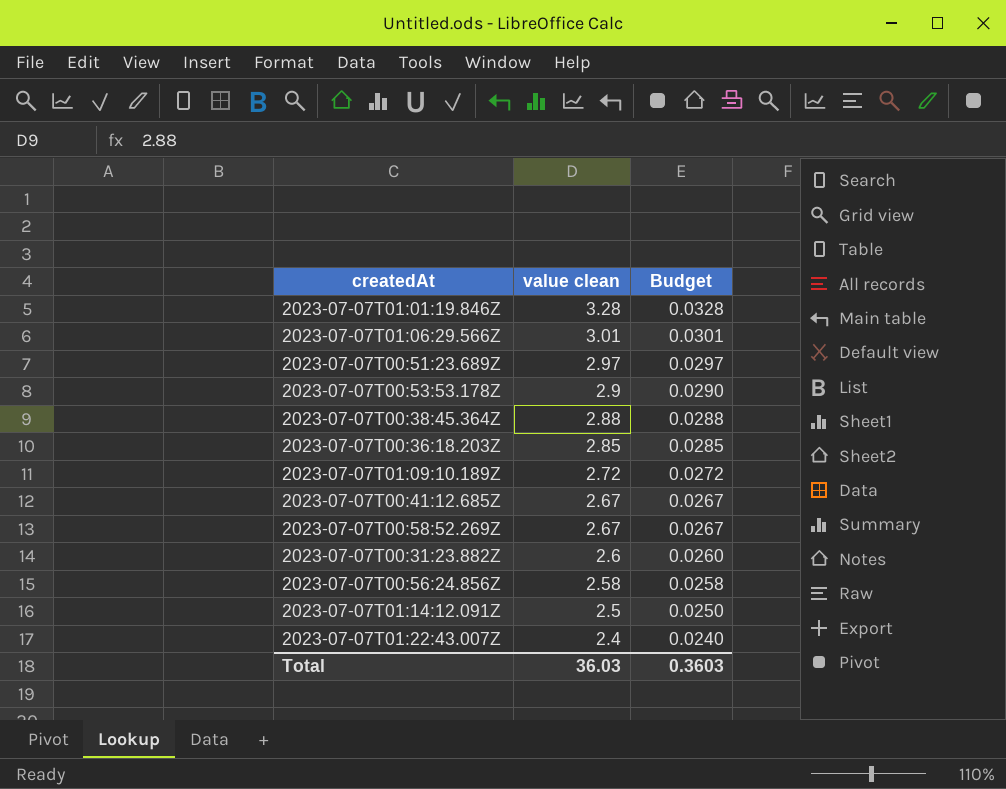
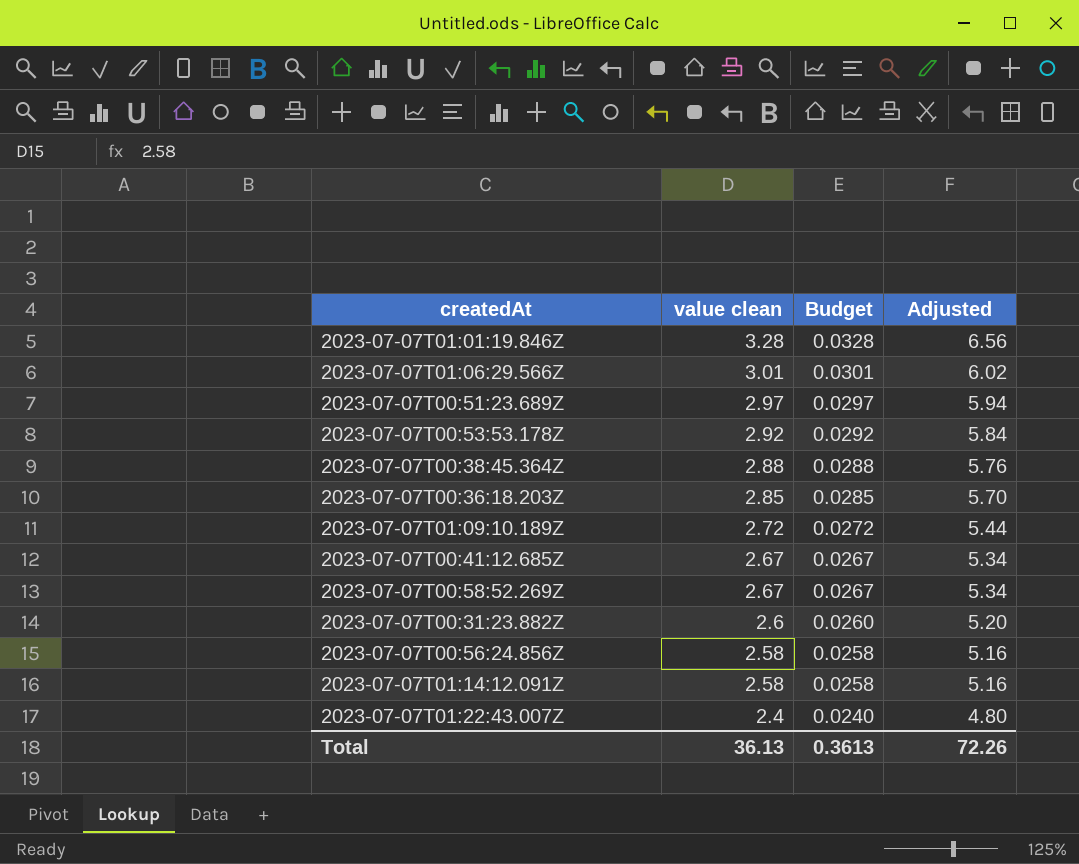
column Adjusted | formula: none -> [value clean] * 2
2023-07-07T00:53:53.178Z | value clean: 2.9 -> 2.92
2023-07-07T00:53:53.178Z | Budget: 0.0290 -> 0.0292
2023-07-07T01:14:12.091Z | value clean: 2.5 -> 2.58
2023-07-07T01:14:12.091Z | Budget: 0.0250 -> 0.0258
Total | value clean: 36.03 -> 36.13
Total | Budget: 0.3603 -> 0.3613

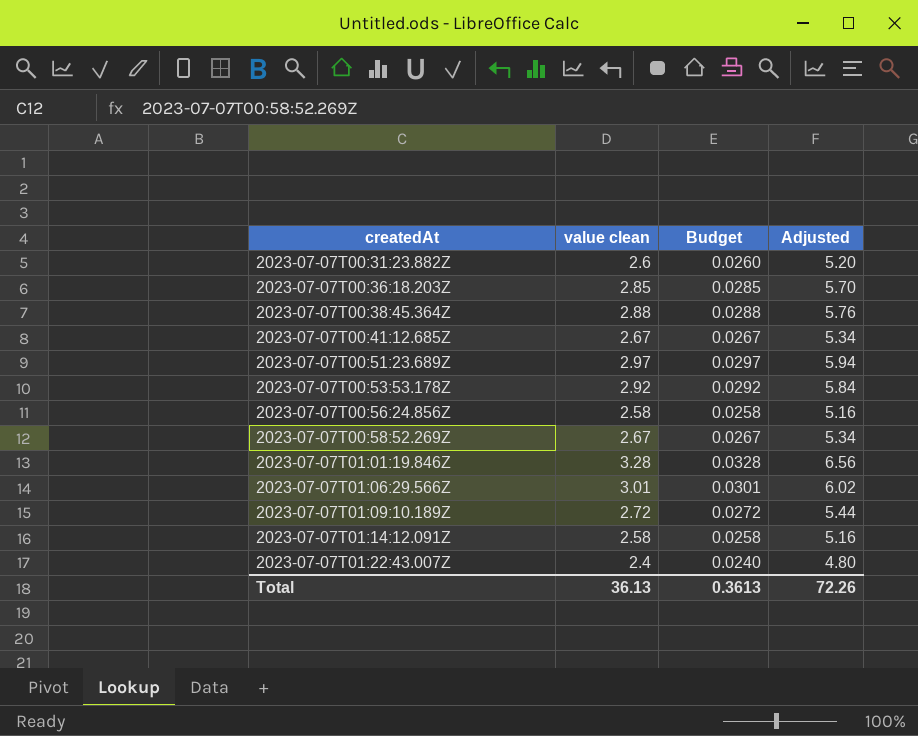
row order: value clean descending -> createdAt ascending

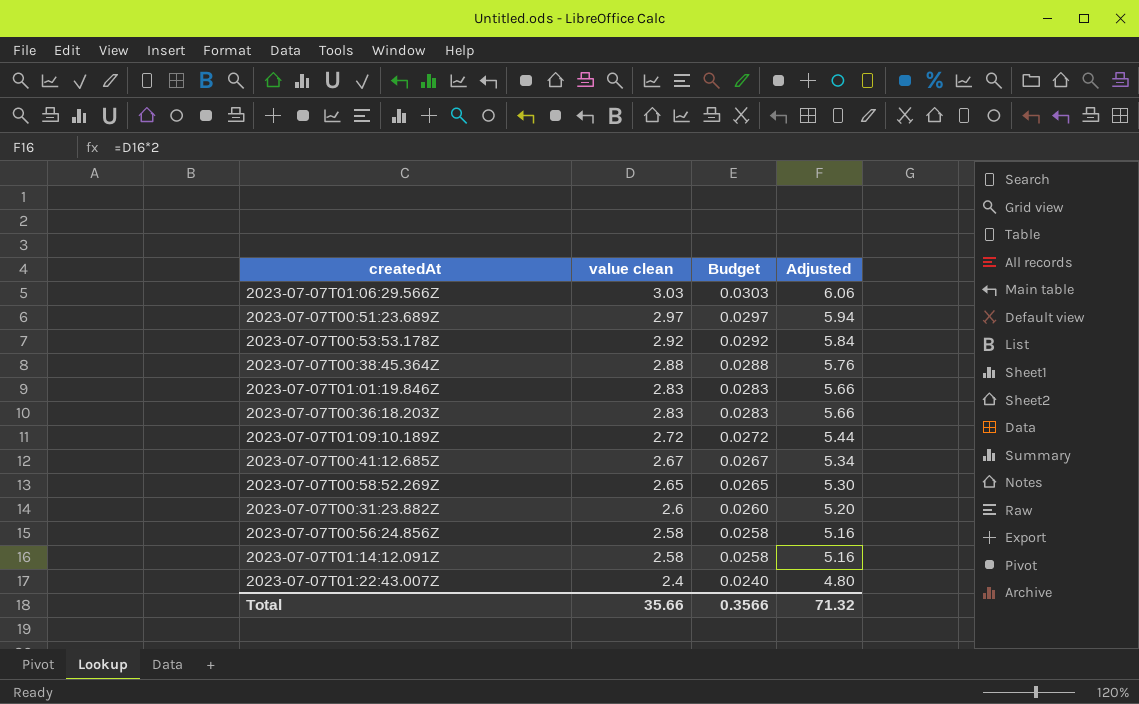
row order: createdAt ascending -> value clean descending
2023-07-07T01:06:29.566Z | value clean: 3.01 -> 3.03
2023-07-07T01:06:29.566Z | Budget: 0.0301 -> 0.0303
2023-07-07T01:06:29.566Z | Adjusted: 6.02 -> 6.06
2023-07-07T01:01:19.846Z | value clean: 3.28 -> 2.83
2023-07-07T01:01:19.846Z | Budget: 0.0328 -> 0.0283
2023-07-07T01:01:19.846Z | Adjusted: 6.56 -> 5.66
2023-07-07T00:36:18.203Z | value clean: 2.85 -> 2.83
2023-07-07T00:36:18.203Z | Budget: 0.0285 -> 0.0283
2023-07-07T00:36:18.203Z | Adjusted: 5.70 -> 5.66
2023-07-07T00:58:52.269Z | value clean: 2.67 -> 2.65
2023-07-07T00:58:52.269Z | Budget: 0.0267 -> 0.0265
2023-07-07T00:58:52.269Z | Adjusted: 5.34 -> 5.30
Total | value clean: 36.13 -> 35.66
Total | Budget: 0.3613 -> 0.3566
Total | Adjusted: 72.26 -> 71.32

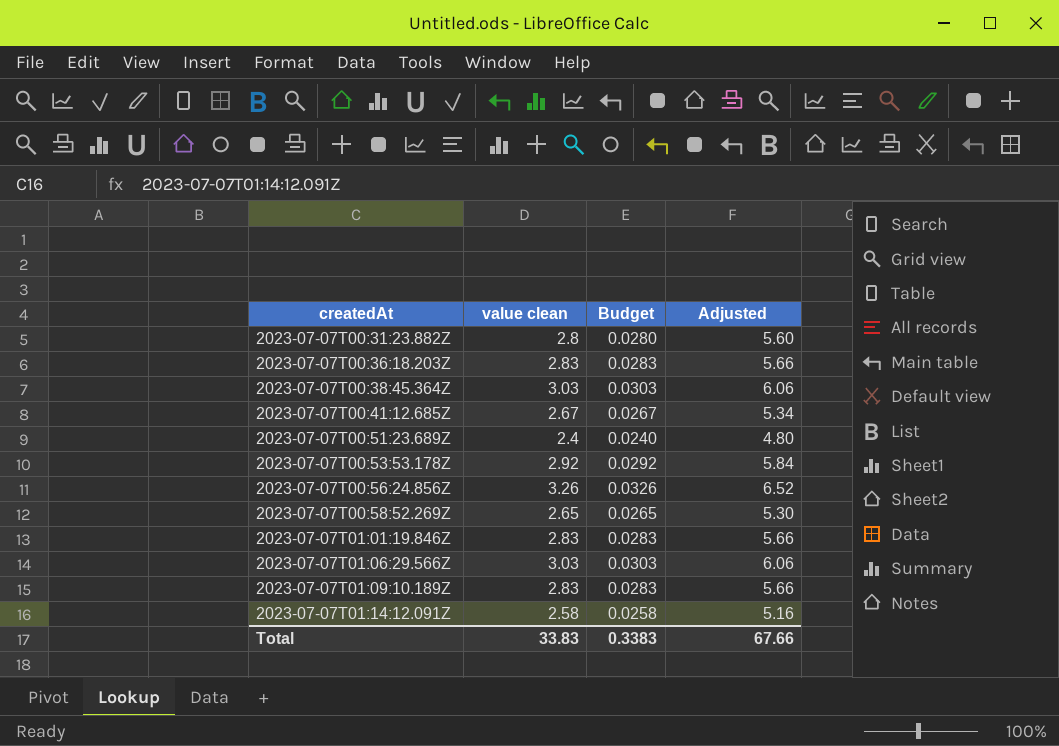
row order: value clean descending -> createdAt ascending
row 2023-07-07T01:22:43.007Z: 2.4 | 0.0240 | 4.80 -> none
2023-07-07T00:31:23.882Z | value clean: 2.6 -> 2.8
2023-07-07T00:31:23.882Z | Budget: 0.0260 -> 0.0280
2023-07-07T00:31:23.882Z | Adjusted: 5.20 -> 5.60
2023-07-07T00:38:45.364Z | value clean: 2.88 -> 3.03
2023-07-07T00:38:45.364Z | Budget: 0.0288 -> 0.0303
2023-07-07T00:38:45.364Z | Adjusted: 5.76 -> 6.06
2023-07-07T00:51:23.689Z | value clean: 2.97 -> 2.4
2023-07-07T00:51:23.689Z | Budget: 0.0297 -> 0.0240
2023-07-07T00:51:23.689Z | Adjusted: 5.94 -> 4.80
2023-07-07T00:56:24.856Z | value clean: 2.58 -> 3.26
2023-07-07T00:56:24.856Z | Budget: 0.0258 -> 0.0326
2023-07-07T00:56:24.856Z | Adjusted: 5.16 -> 6.52
2023-07-07T01:09:10.189Z | value clean: 2.72 -> 2.83
2023-07-07T01:09:10.189Z | Budget: 0.0272 -> 0.0283
2023-07-07T01:09:10.189Z | Adjusted: 5.44 -> 5.66
Total | value clean: 35.66 -> 33.83
Total | Budget: 0.3566 -> 0.3383
Total | Adjusted: 71.32 -> 67.66

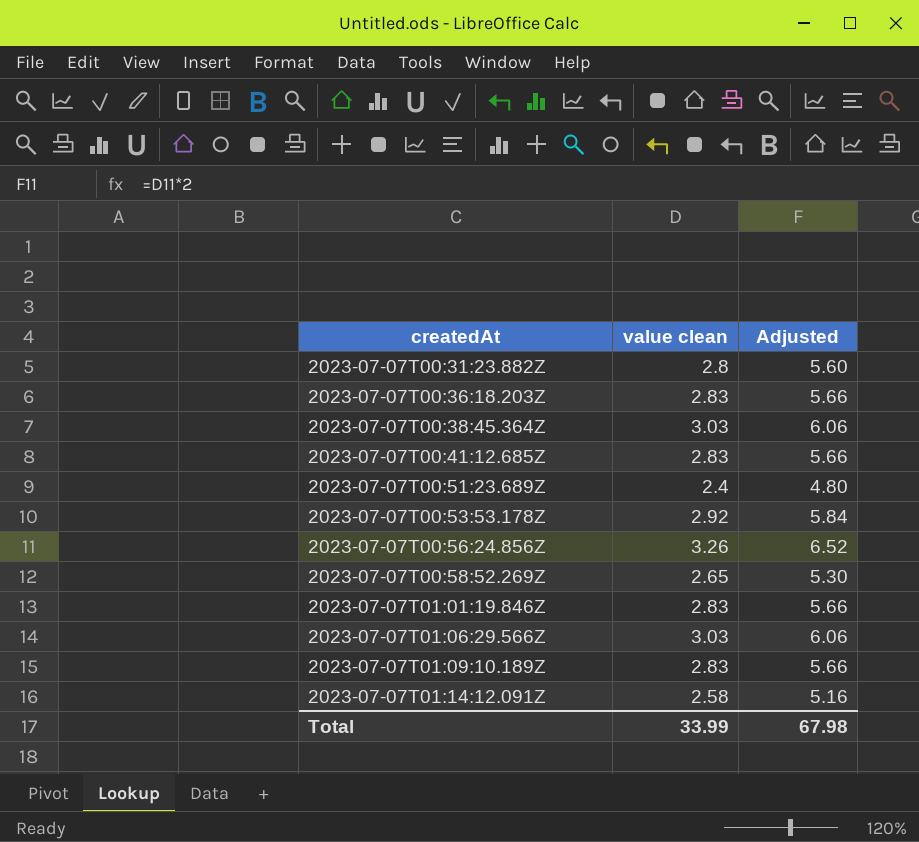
column Budget | formula: [value clean] * 0.01 -> none
2023-07-07T00:41:12.685Z | value clean: 2.67 -> 2.83
2023-07-07T00:41:12.685Z | Adjusted: 5.34 -> 5.66
Total | value clean: 33.83 -> 33.99
Total | Adjusted: 67.66 -> 67.98

